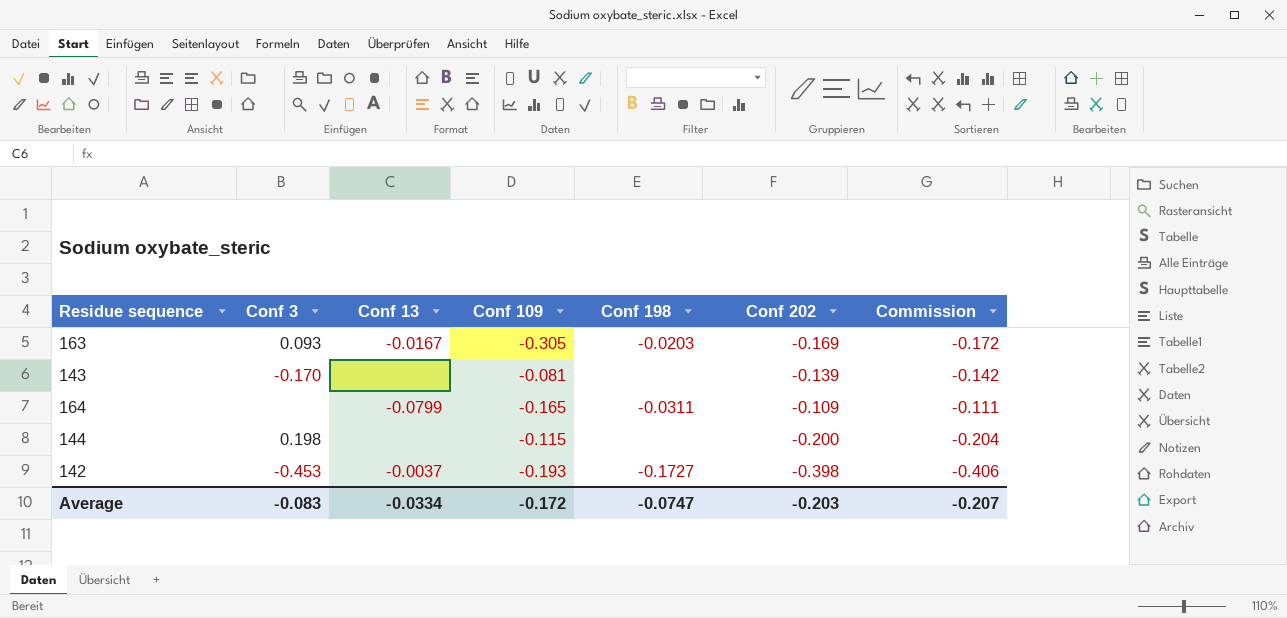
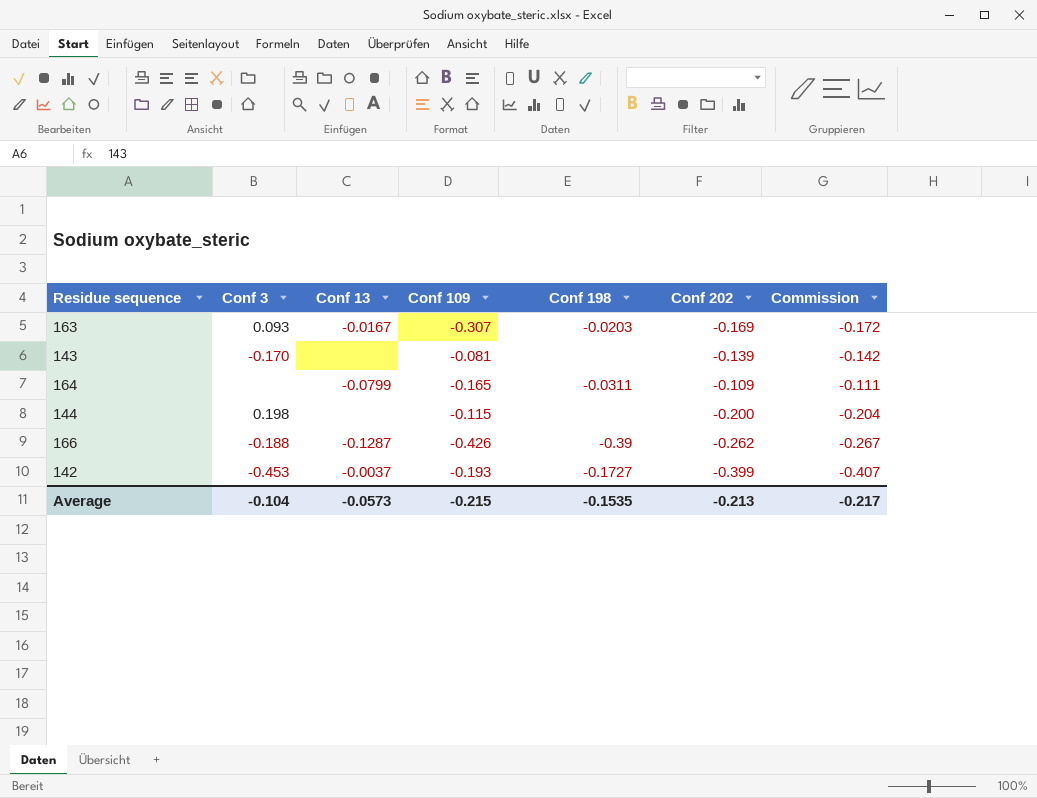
163 | Conf 109: -0.305 -> -0.307
row 166: none -> -0.188 | -0.1287 | -0.426 | -0.39 | -0.262 | -0.267
142 | Conf 202: -0.398 -> -0.399
142 | Commission: -0.406 -> -0.407
Average | Conf 3: -0.083 -> -0.104
Average | Conf 13: -0.0334 -> -0.0573
Average | Conf 109: -0.172 -> -0.215
Average | Conf 198: -0.0747 -> -0.1535
Average | Conf 202: -0.203 -> -0.213
Average | Commission: -0.207 -> -0.217

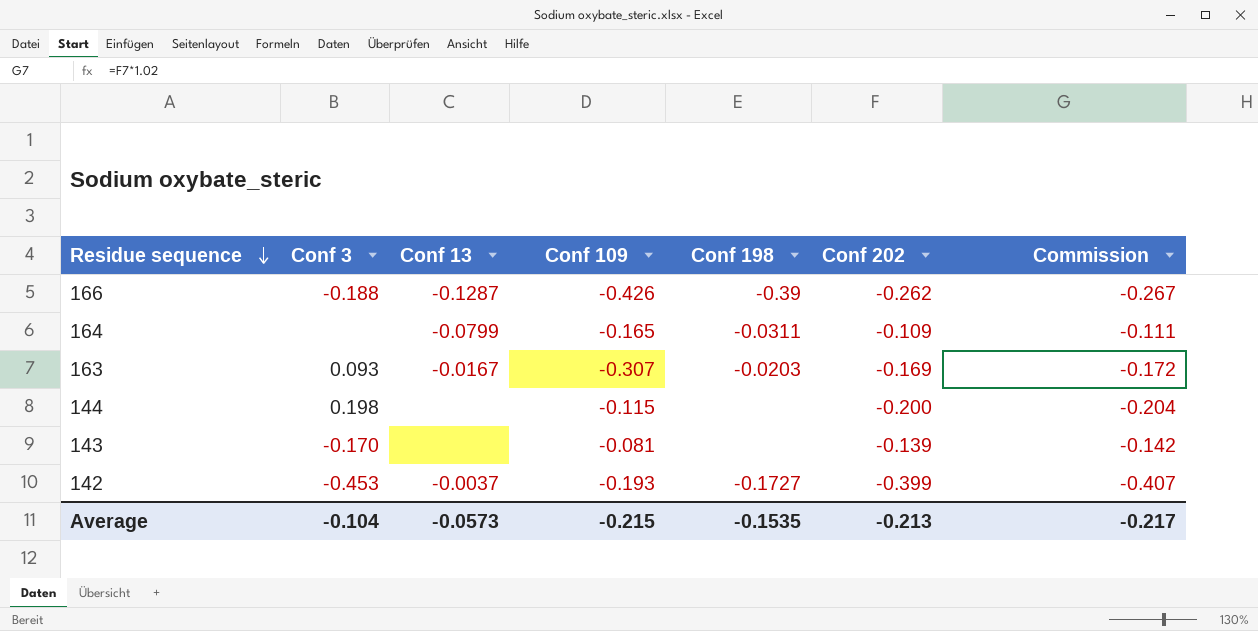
row order: none -> Residue sequence descending

